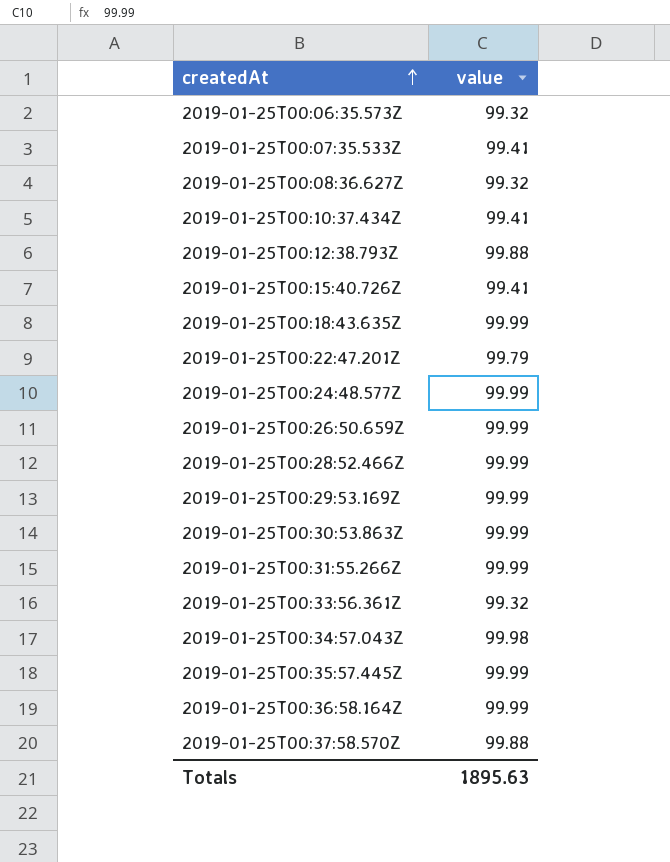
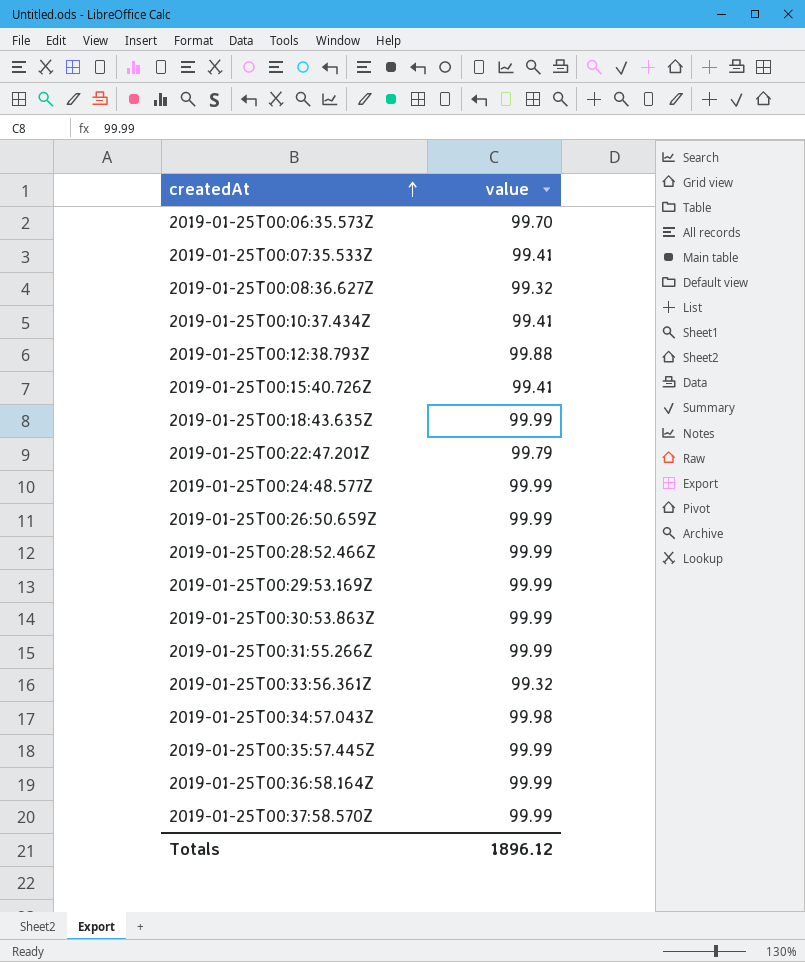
2019-01-25T00:06:35.573Z | value: 99.32 -> 99.70
2019-01-25T00:37:58.570Z | value: 99.88 -> 99.99
Totals | value: 1895.63 -> 1896.12

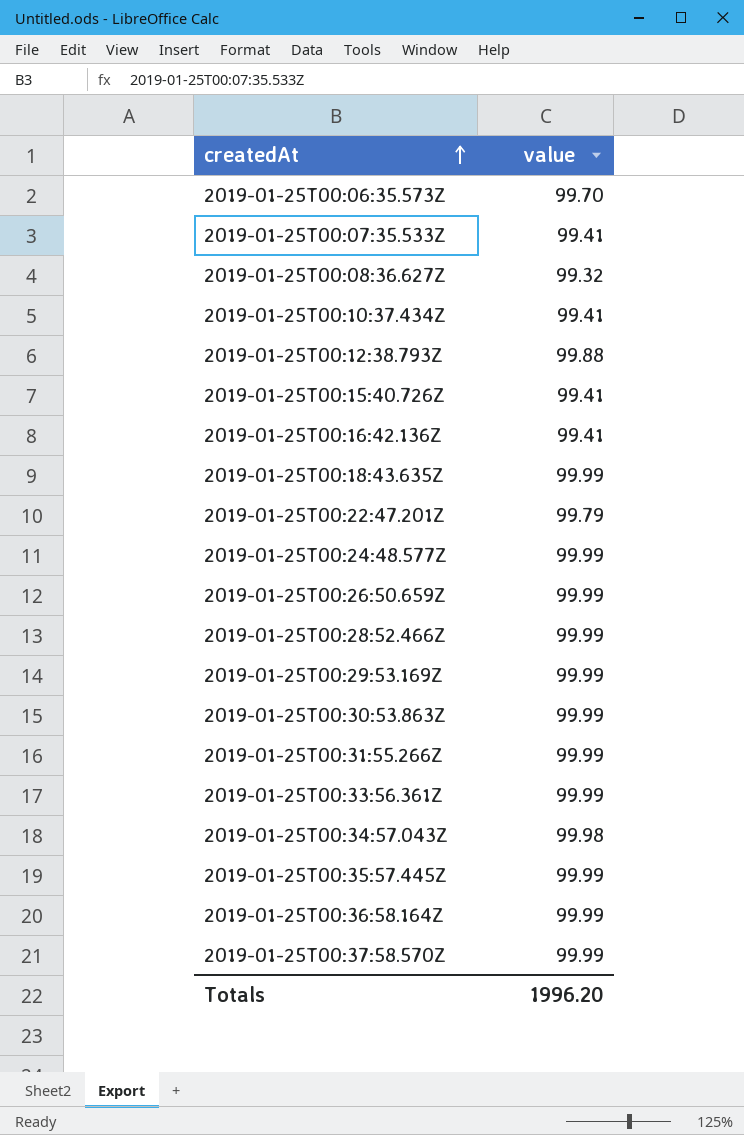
row 2019-01-25T00:16:42.136Z: none -> 99.41
2019-01-25T00:33:56.361Z | value: 99.32 -> 99.99
Totals | value: 1896.12 -> 1996.20

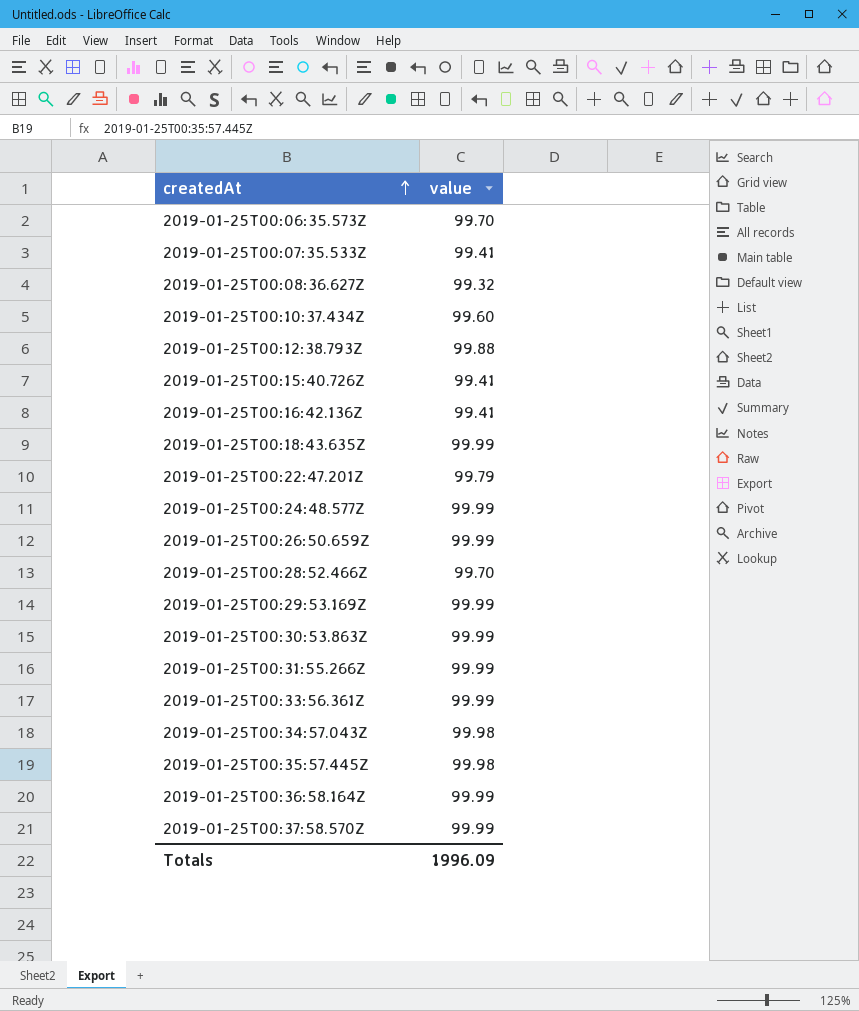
2019-01-25T00:10:37.434Z | value: 99.41 -> 99.60
2019-01-25T00:28:52.466Z | value: 99.99 -> 99.70
2019-01-25T00:35:57.445Z | value: 99.99 -> 99.98
Totals | value: 1996.20 -> 1996.09

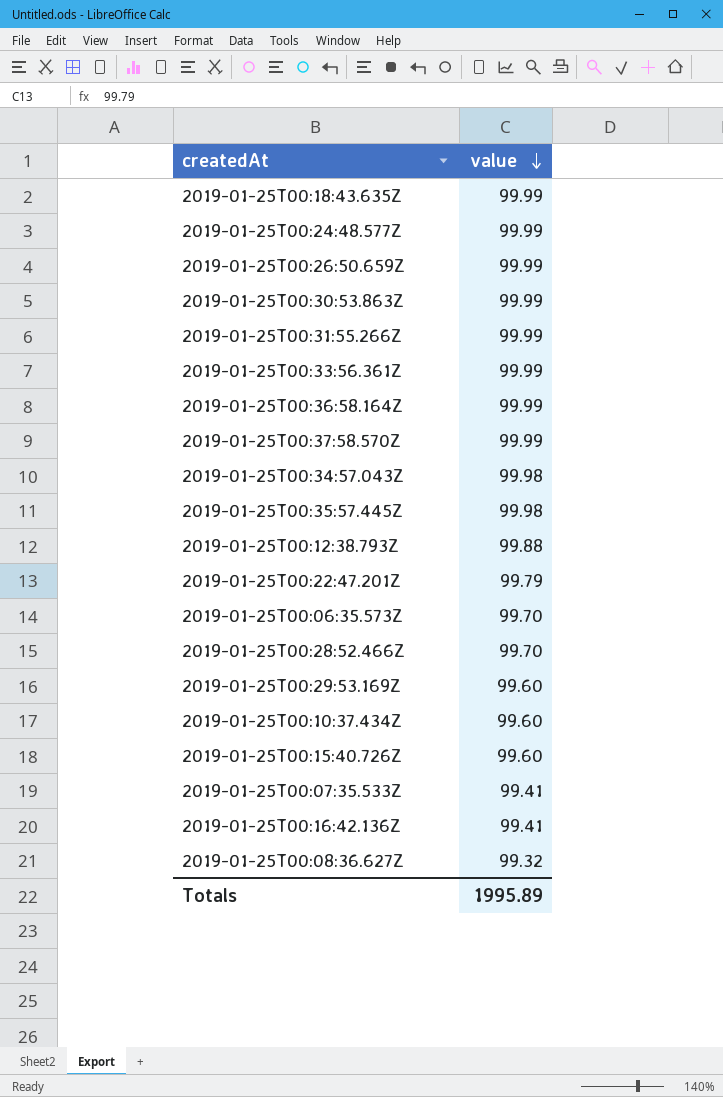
row order: createdAt ascending -> value descending
2019-01-25T00:29:53.169Z | value: 99.99 -> 99.60
2019-01-25T00:15:40.726Z | value: 99.41 -> 99.60
Totals | value: 1996.09 -> 1995.89

